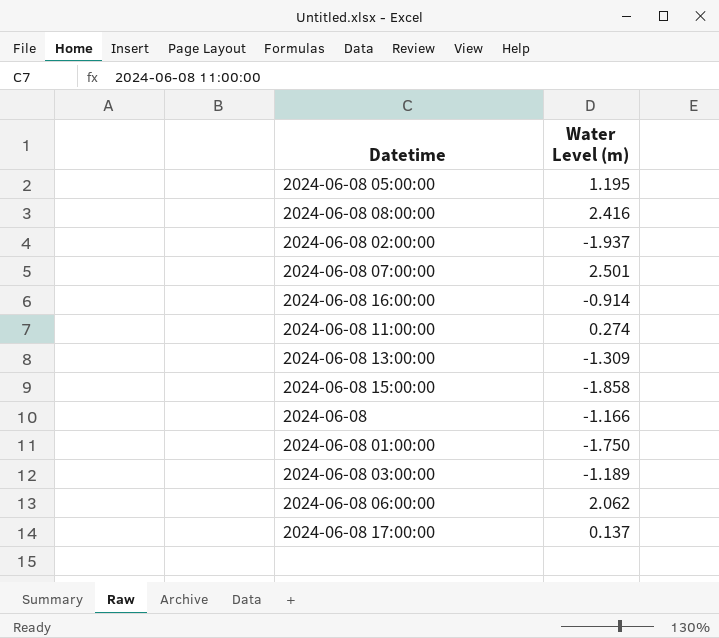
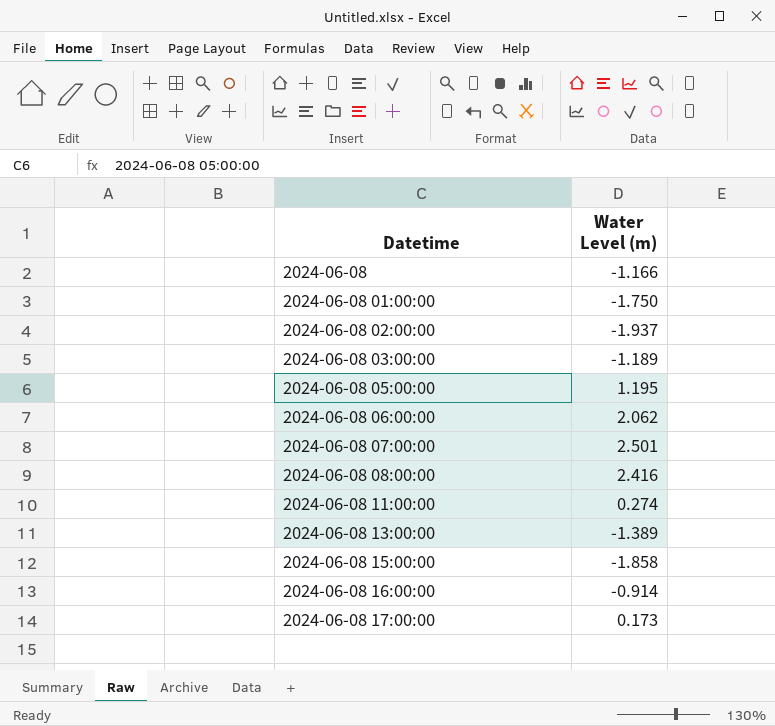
row order: none -> Datetime ascending
2024-06-08 13:00:00 | Water Level (m): -1.309 -> -1.389
2024-06-08 17:00:00 | Water Level (m): 0.137 -> 0.173

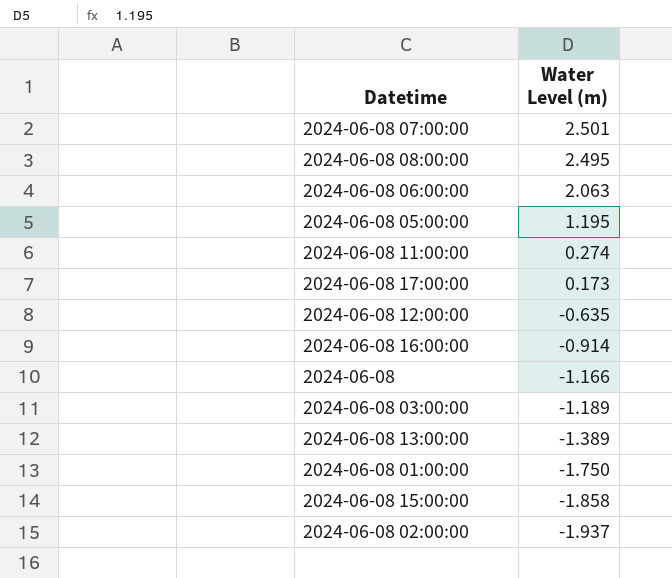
row order: Datetime ascending -> Water Level (m) descending
2024-06-08 08:00:00 | Water Level (m): 2.416 -> 2.495
2024-06-08 06:00:00 | Water Level (m): 2.062 -> 2.063
row 2024-06-08 12:00:00: none -> -0.635

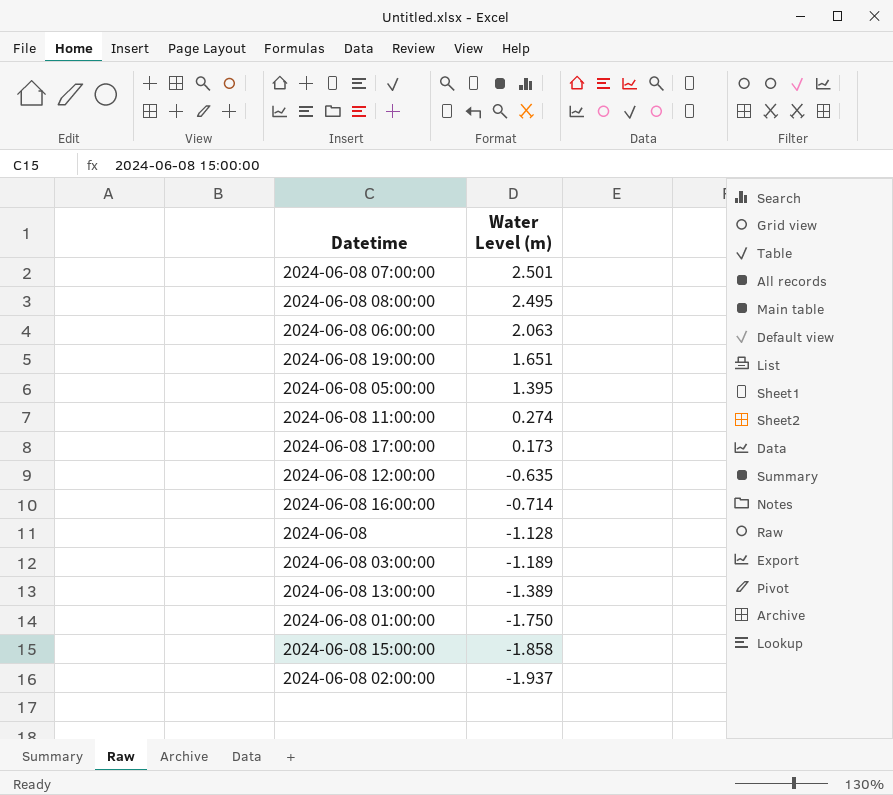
row 2024-06-08 19:00:00: none -> 1.651
2024-06-08 05:00:00 | Water Level (m): 1.195 -> 1.395
2024-06-08 16:00:00 | Water Level (m): -0.914 -> -0.714
2024-06-08 | Water Level (m): -1.166 -> -1.128

